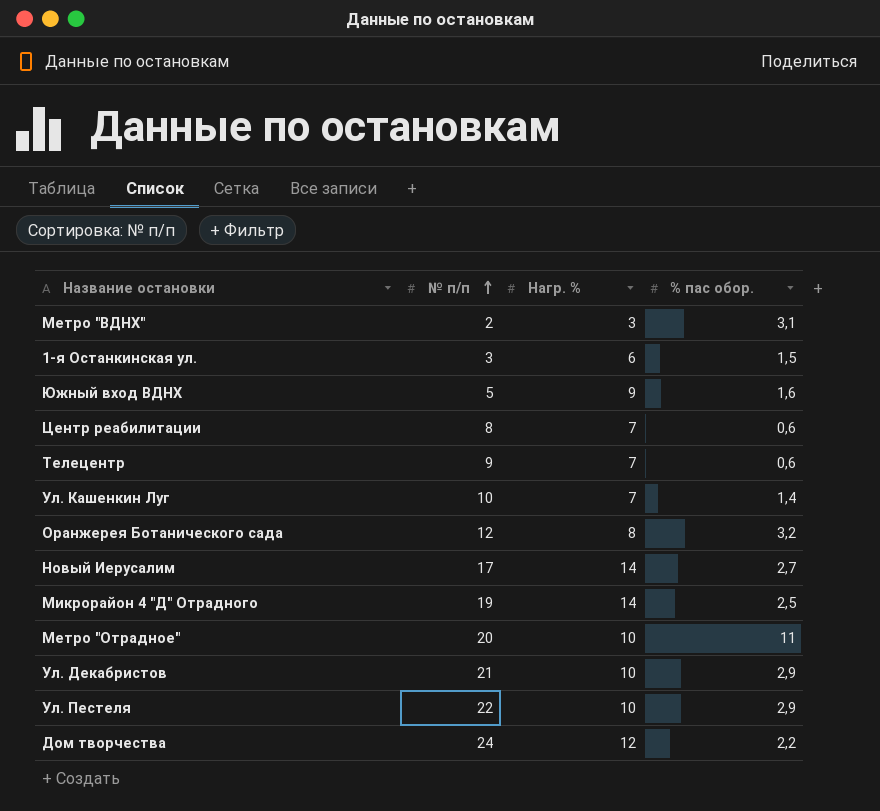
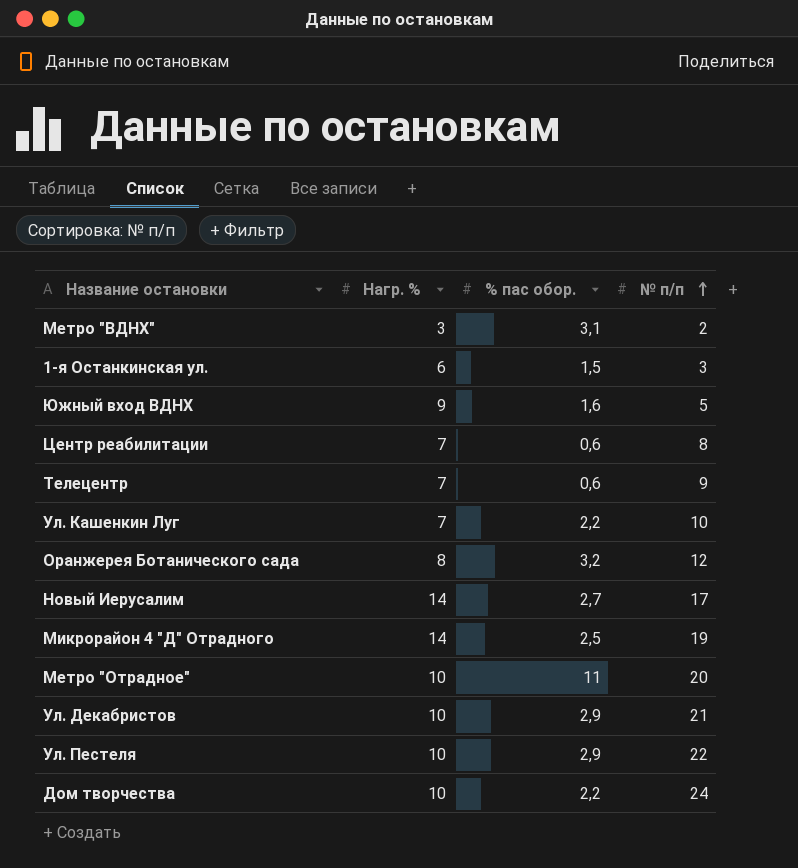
column № п/п | position: 2 -> 4
Ул. Кашенкин Луг | % пас обор.: 1,4 -> 2,2
Дом творчества | Нагр. %: 12 -> 10

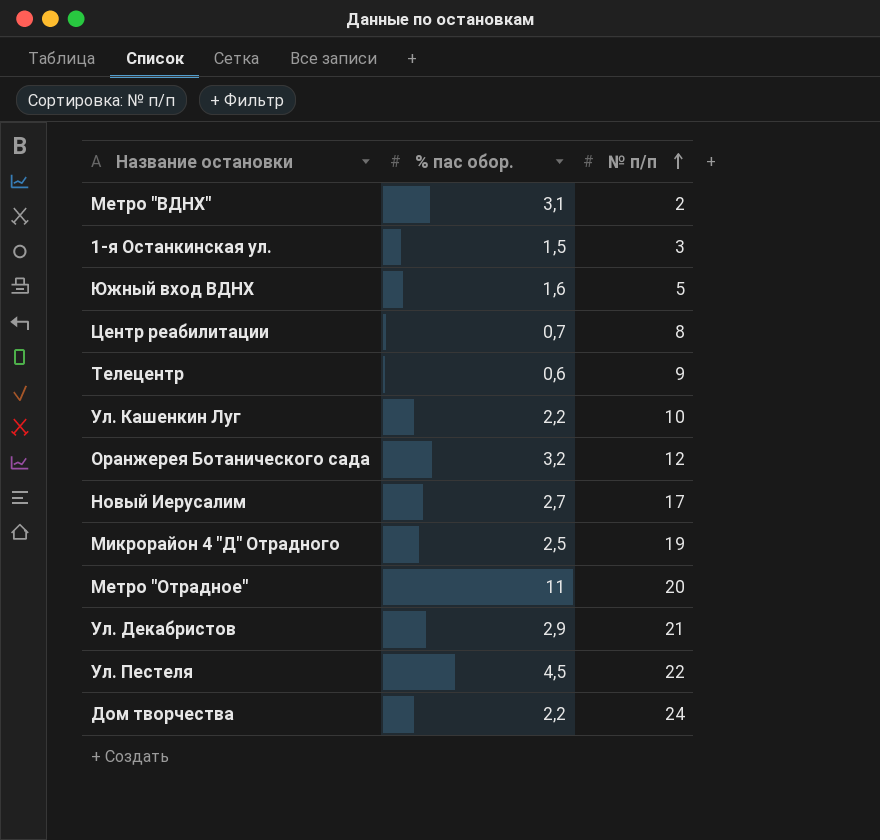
column Нагр. % | position: 2 -> none
Центр реабилитации | % пас обор.: 0,6 -> 0,7
Ул. Пестеля | % пас обор.: 2,9 -> 4,5

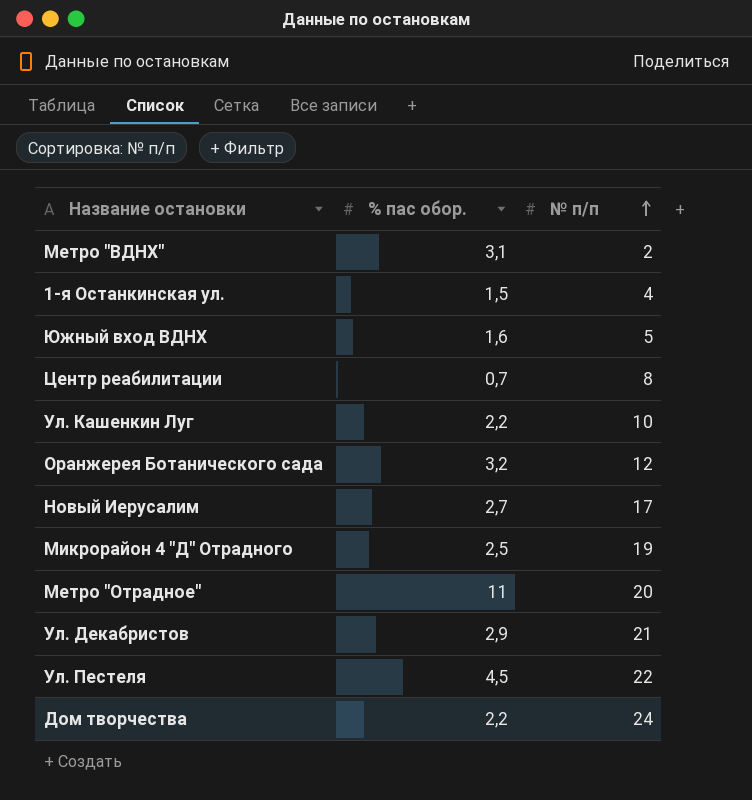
row Телецентр: 0,6 | 9 -> none
1-я Останкинская ул. | № п/п: 3 -> 4

